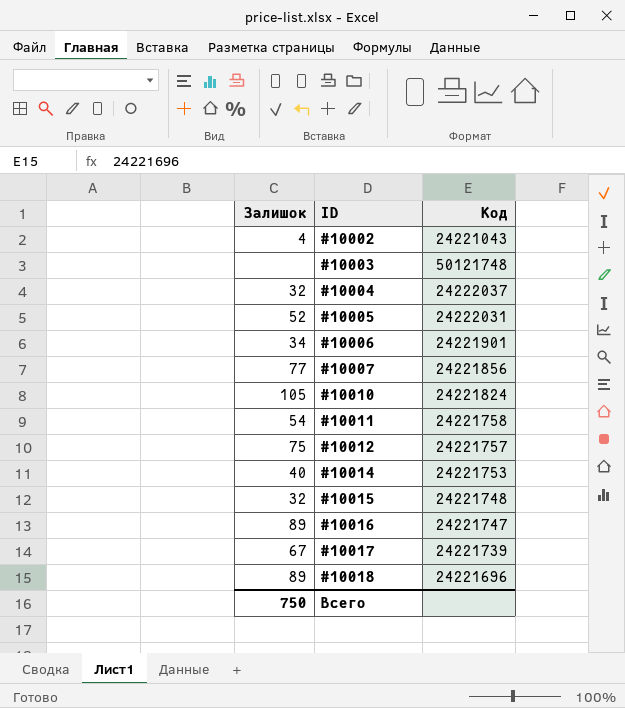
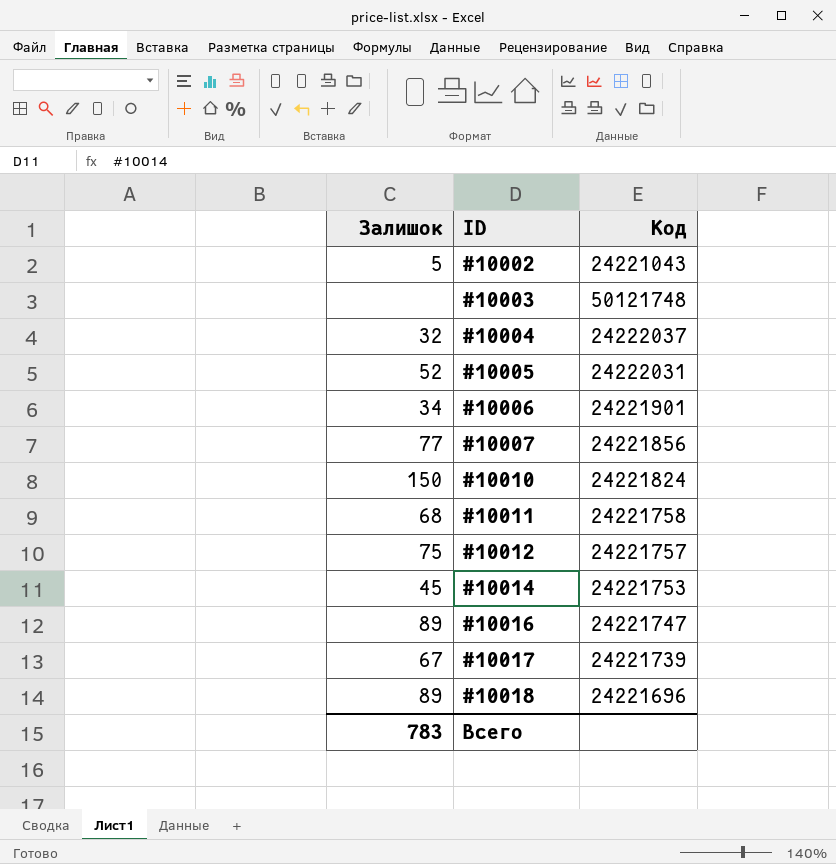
row #10015: 32 | 24221748 -> none
#10002 | Залишок: 4 -> 5
#10010 | Залишок: 105 -> 150
#10011 | Залишок: 54 -> 68
#10014 | Залишок: 40 -> 45
Всего | Залишок: 750 -> 783

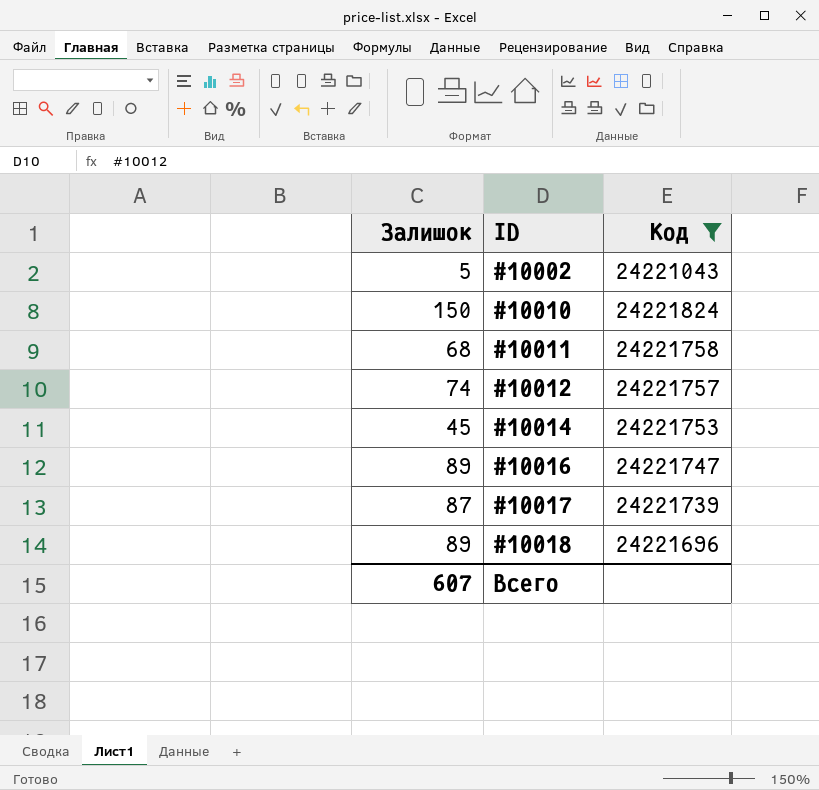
filter: none -> Код <= 24221824
#10012 | Залишок: 75 -> 74
#10017 | Залишок: 67 -> 87
Всего | Залишок: 783 -> 607

